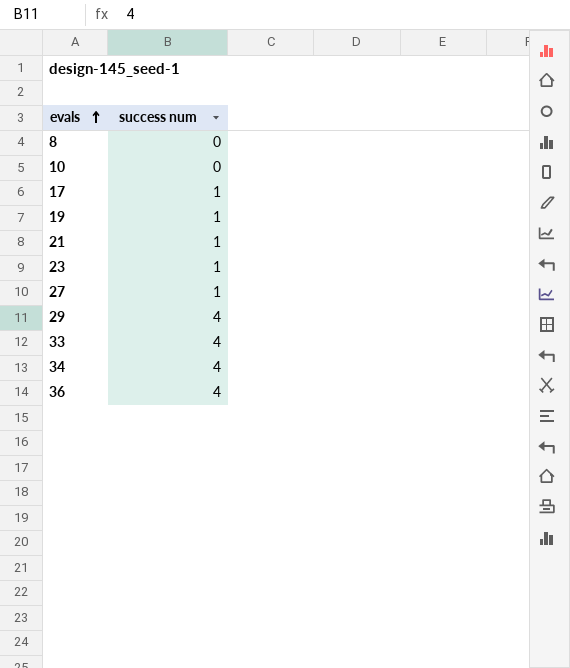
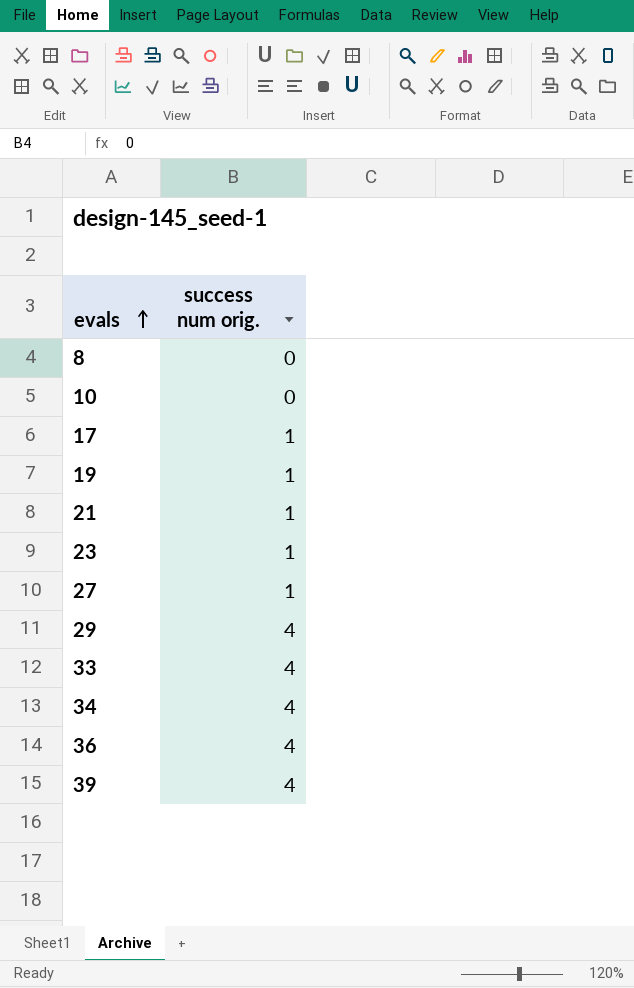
column name: success num -> success num orig.
row 39: none -> 4

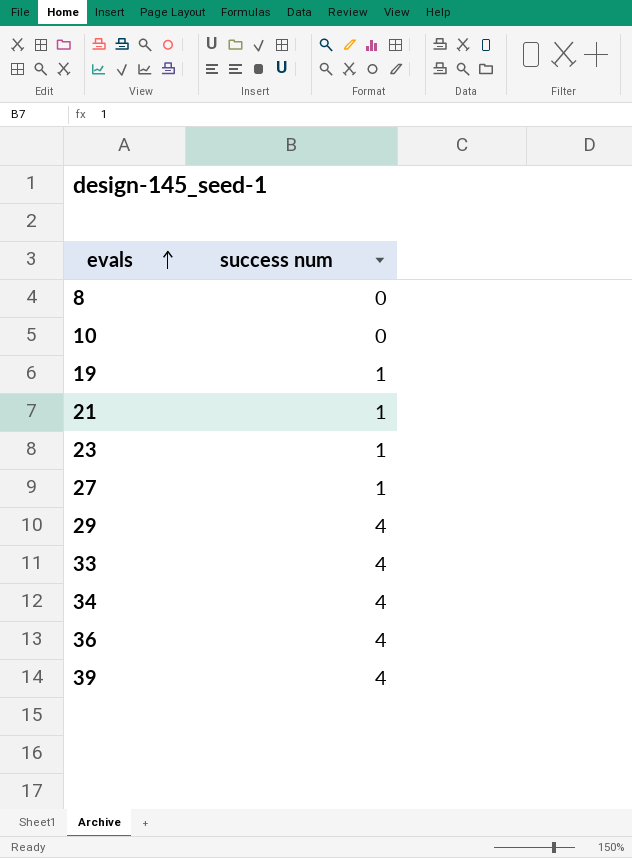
column name: success num orig. -> success num
row 17: 1 -> none

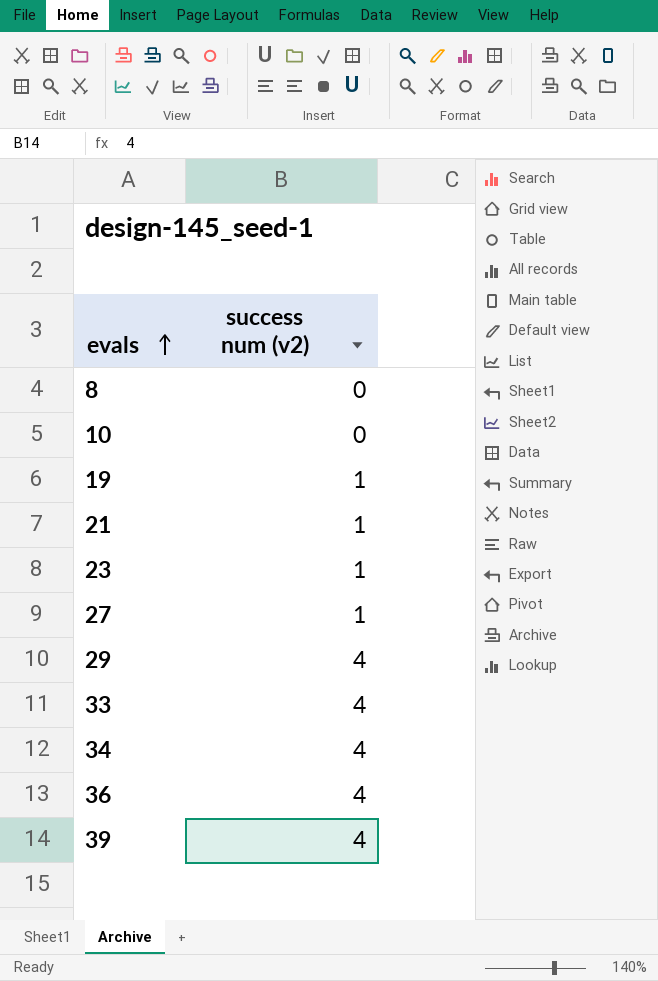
column name: success num -> success num (v2)

